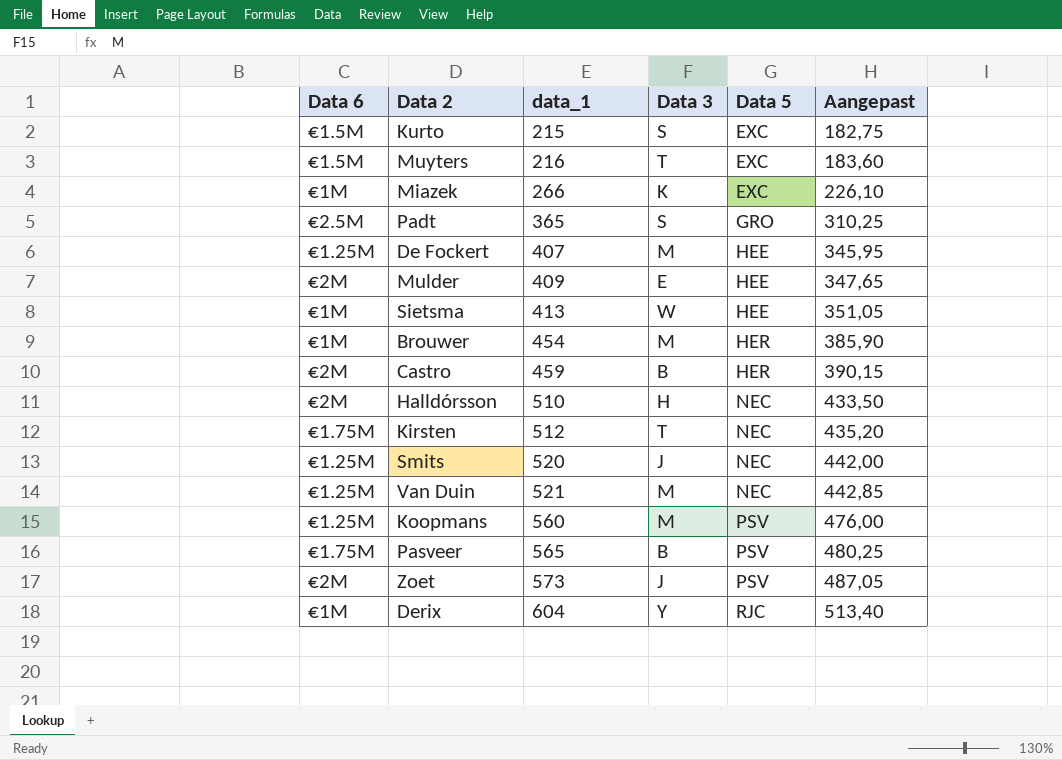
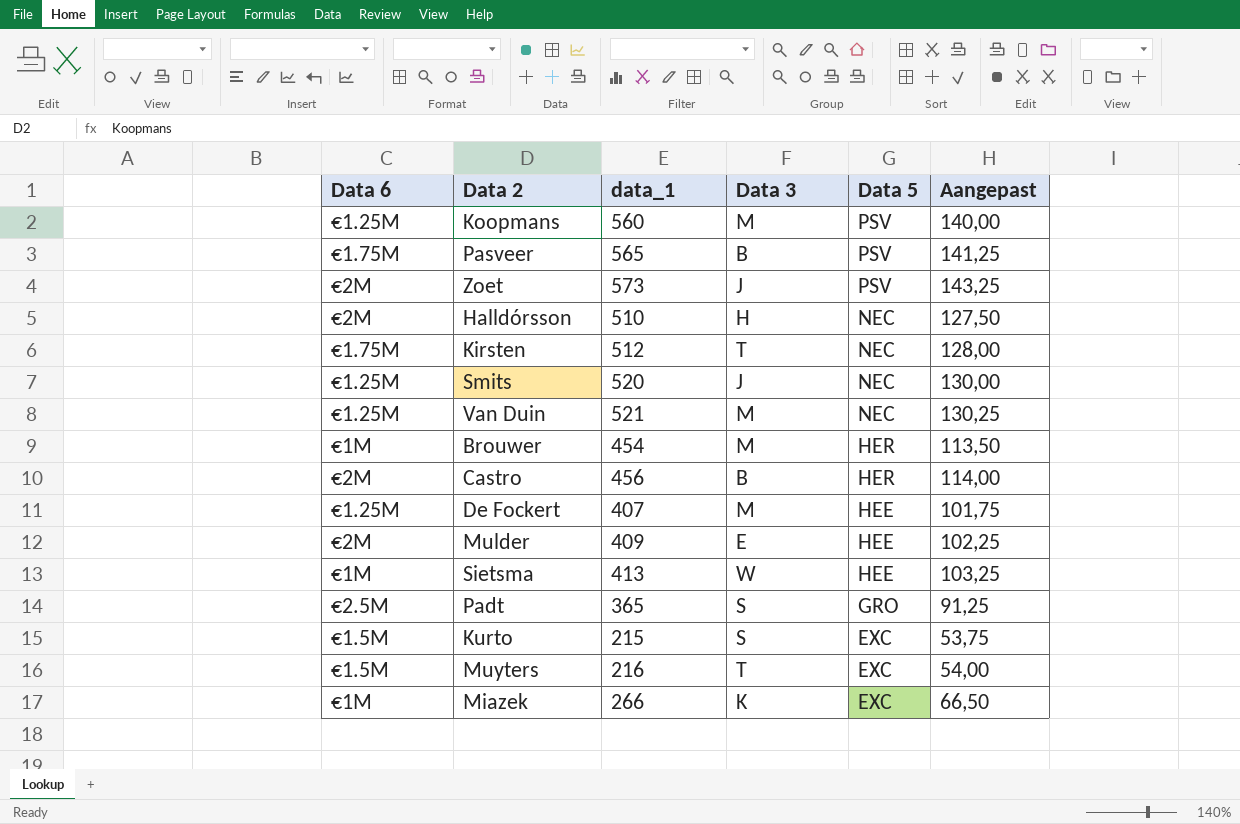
row order: data_1 ascending -> Data 5 descending
column Aangepast | formula: [data_1] * 0,85 -> [data_1] * 0,25
row Derix: €1M | 604 | Y | RJC | 513,40 -> none
Castro | data_1: 459 -> 456

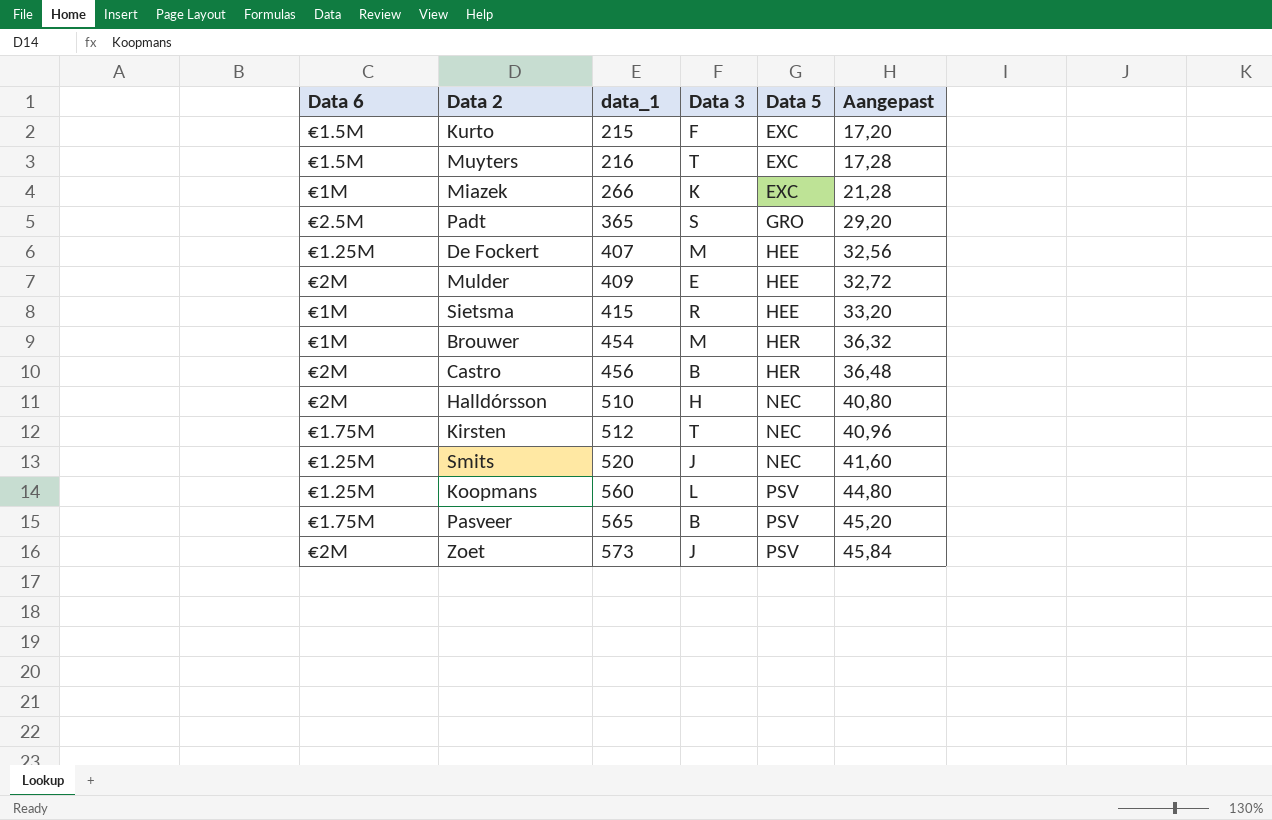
row order: Data 5 descending -> data_1 ascending
column Aangepast | formula: [data_1] * 0,25 -> [data_1] * 0,08
row Van Duin: €1.25M | 521 | M | NEC | 130,25 -> none
Kurto | Data 3: S -> F
Sietsma | data_1: 413 -> 415
Sietsma | Data 3: W -> R
Koopmans | Data 3: M -> L

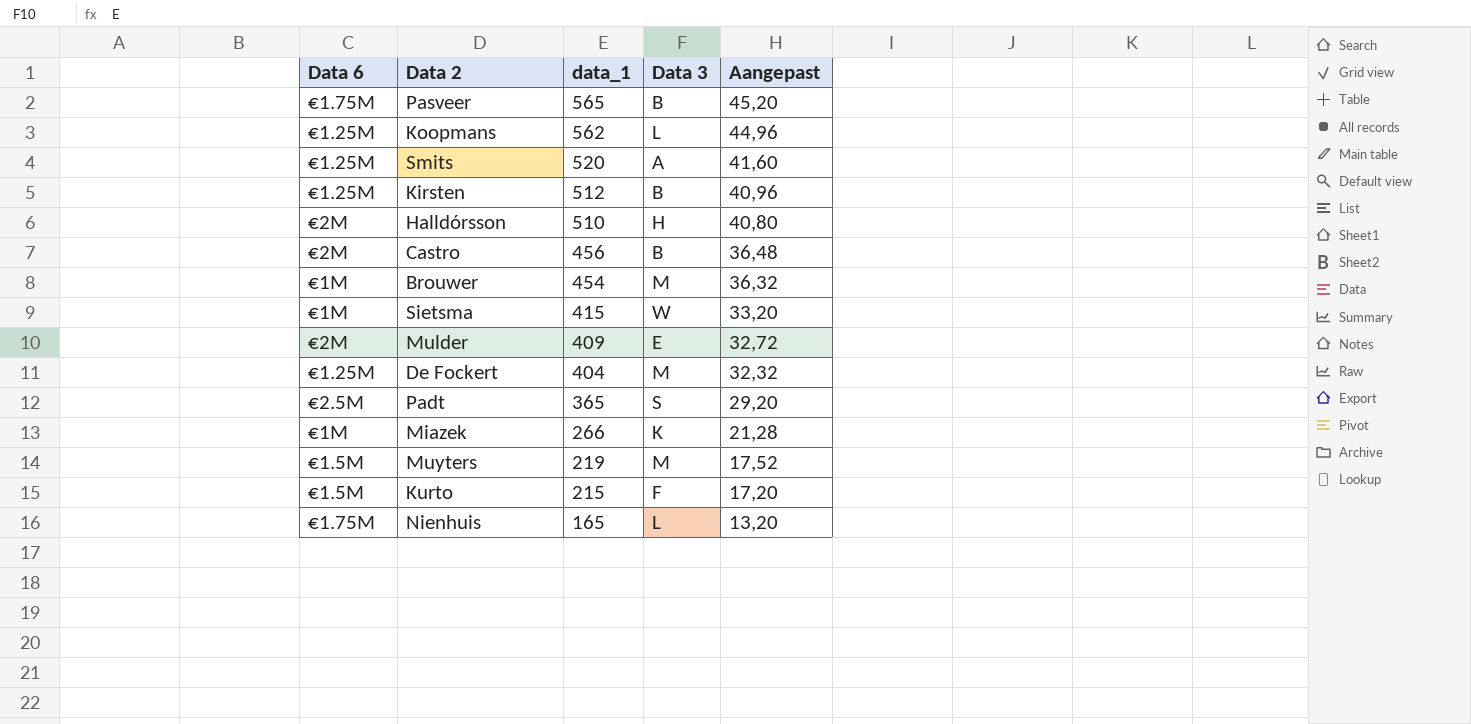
row order: data_1 ascending -> data_1 descending
column Data 5 | position: 5 -> none
row Zoet: €2M | 573 | J | PSV | 45,84 -> none
Koopmans | data_1: 560 -> 562
Koopmans | Aangepast: 44,80 -> 44,96
Smits | Data 3: J -> A
Kirsten | Data 6: €1.75M -> €1.25M
Kirsten | Data 3: T -> B
Sietsma | Data 3: R -> W
De Fockert | data_1: 407 -> 404
De Fockert | Aangepast: 32,56 -> 32,32
Muyters | data_1: 216 -> 219
Muyters | Data 3: T -> M
Muyters | Aangepast: 17,28 -> 17,52
row Nienhuis: none -> €1.75M | 165 | L | 13,20

